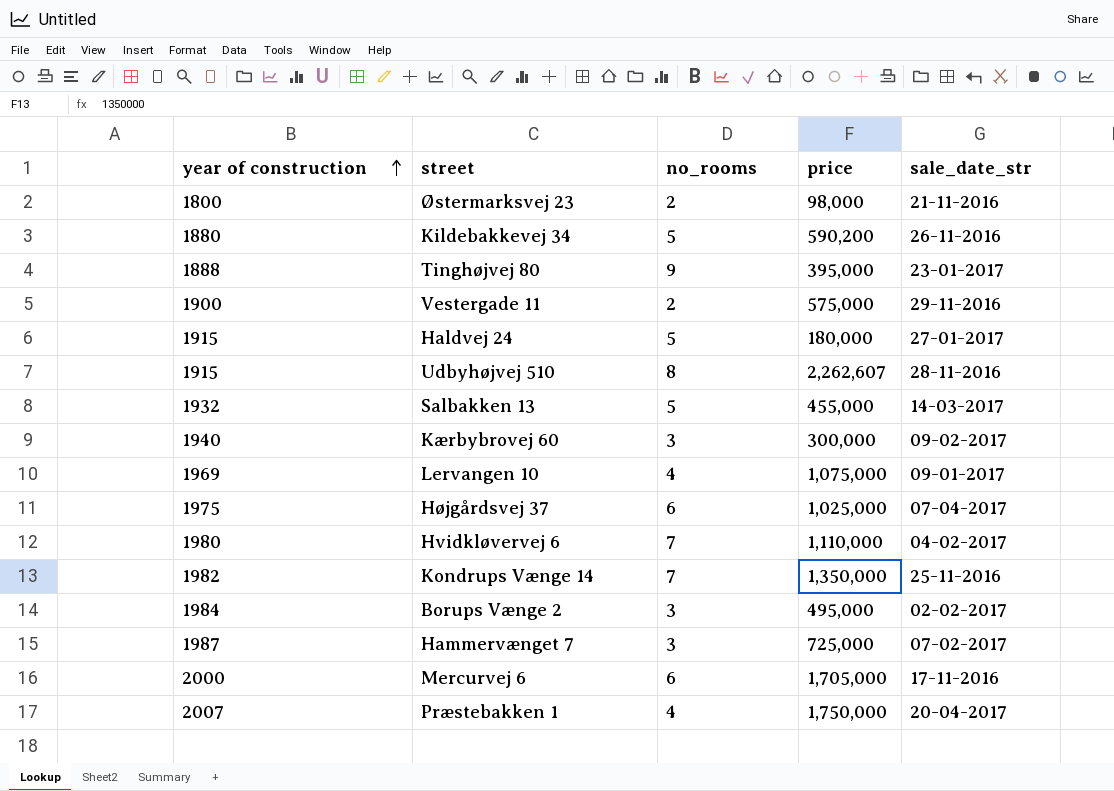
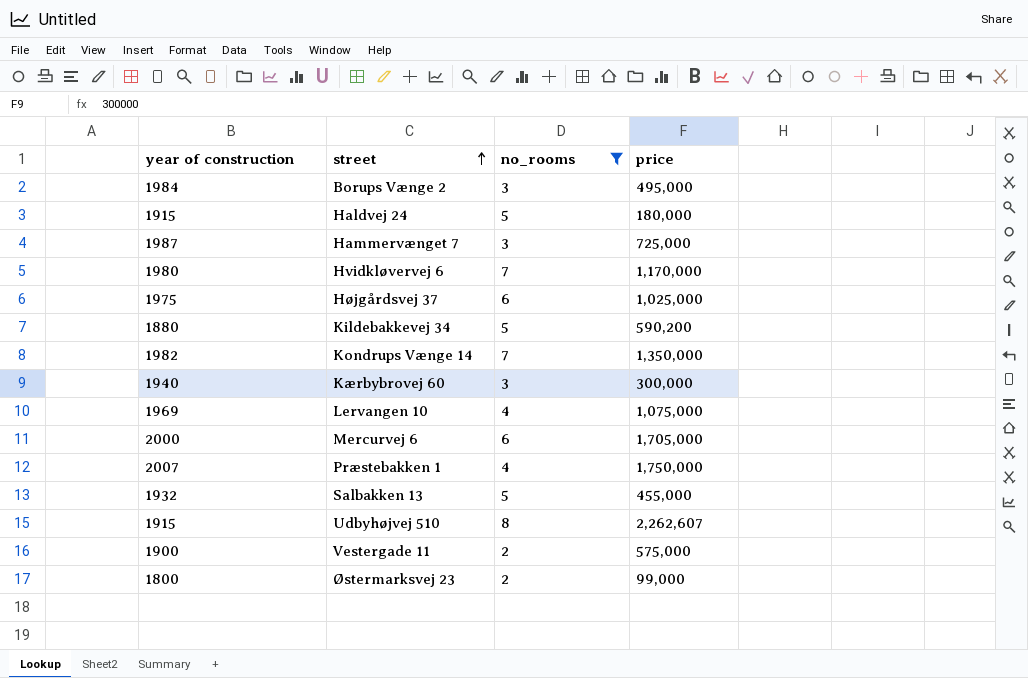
filter: none -> no_rooms != 9
row order: year of construction ascending -> street ascending
column sale_date_str | position: 5 -> none
Hvidkløvervej 6 | price: 1,110,000 -> 1,170,000
Østermarksvej 23 | price: 98,000 -> 99,000

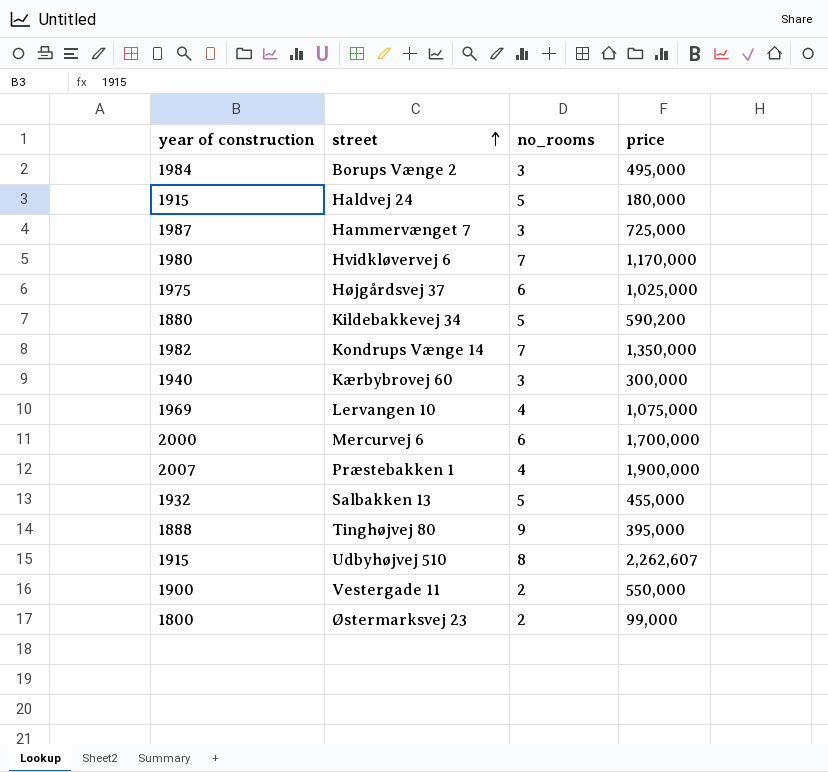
filter: no_rooms != 9 -> none
Mercurvej 6 | price: 1,705,000 -> 1,700,000
Præstebakken 1 | price: 1,750,000 -> 1,900,000
Vestergade 11 | price: 575,000 -> 550,000

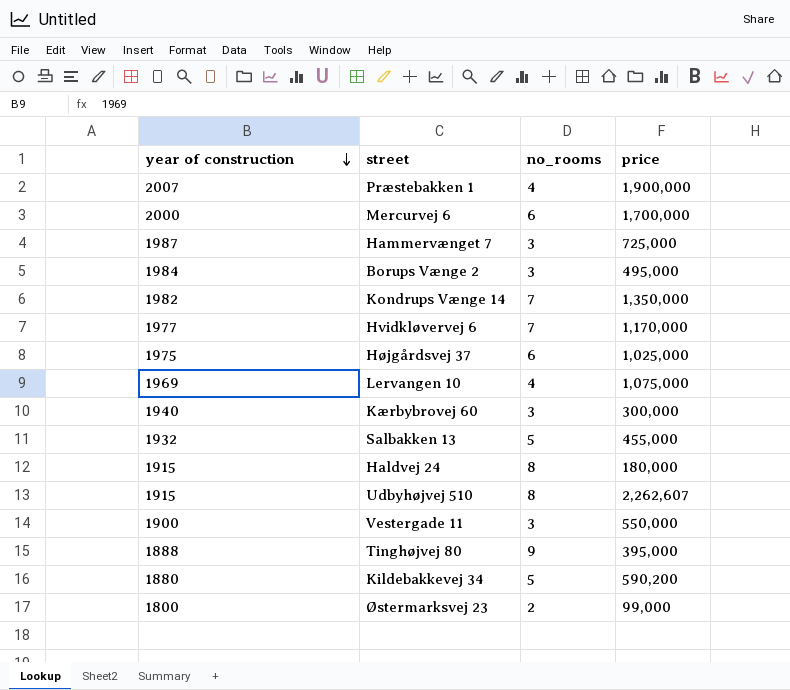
row order: street ascending -> year of construction descending
Hvidkløvervej 6 | year of construction: 1980 -> 1977
Haldvej 24 | no_rooms: 5 -> 8
Vestergade 11 | no_rooms: 2 -> 3

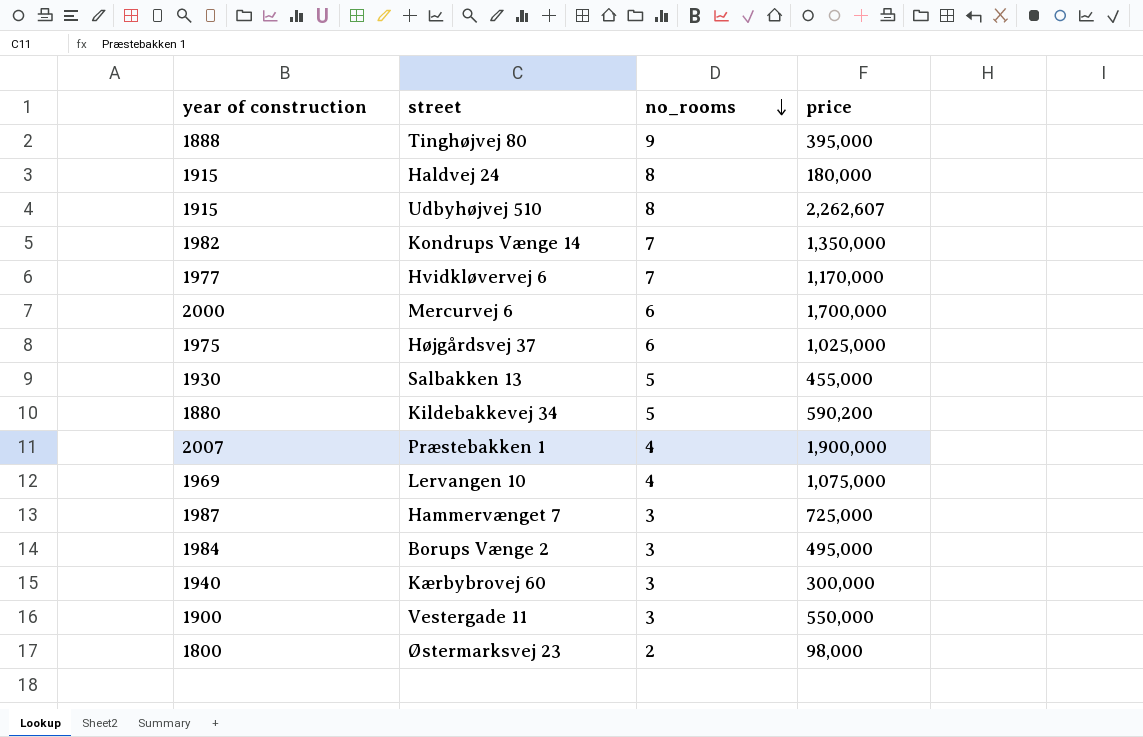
row order: year of construction descending -> no_rooms descending
Salbakken 13 | year of construction: 1932 -> 1930
Østermarksvej 23 | price: 99,000 -> 98,000

